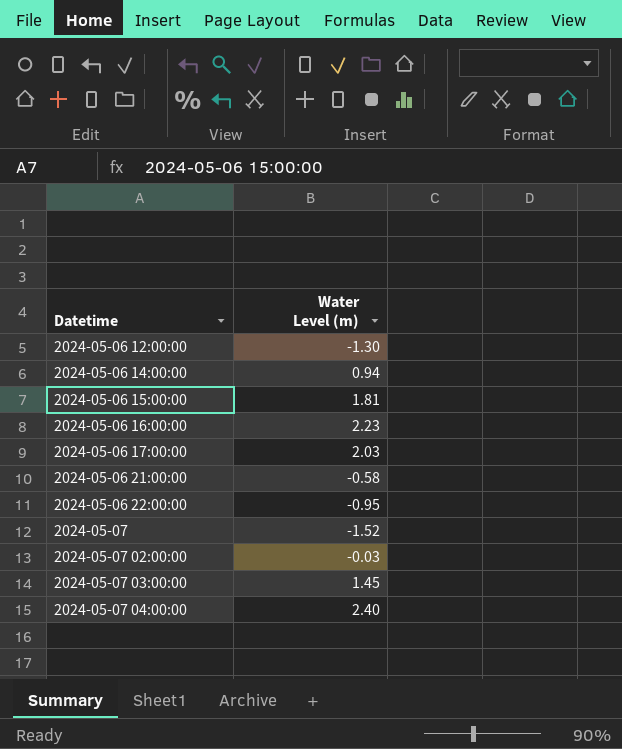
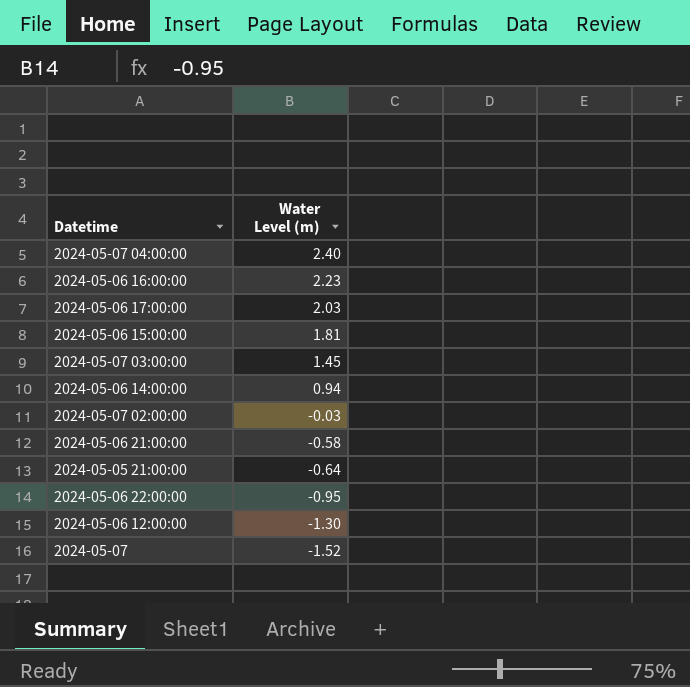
row order: Datetime ascending -> Water Level (m) descending
row 2024-05-05 21:00:00: none -> -0.64

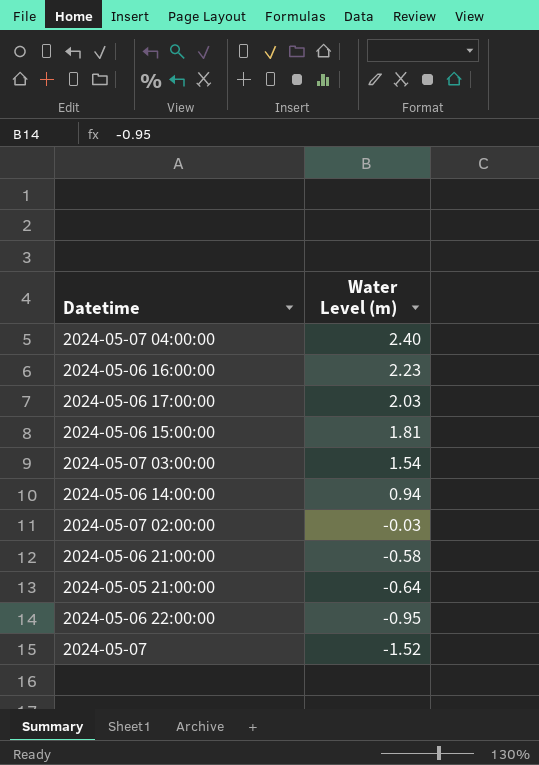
row 2024-05-06 12:00:00: -1.30 -> none
2024-05-07 03:00:00 | Water Level (m): 1.45 -> 1.54

